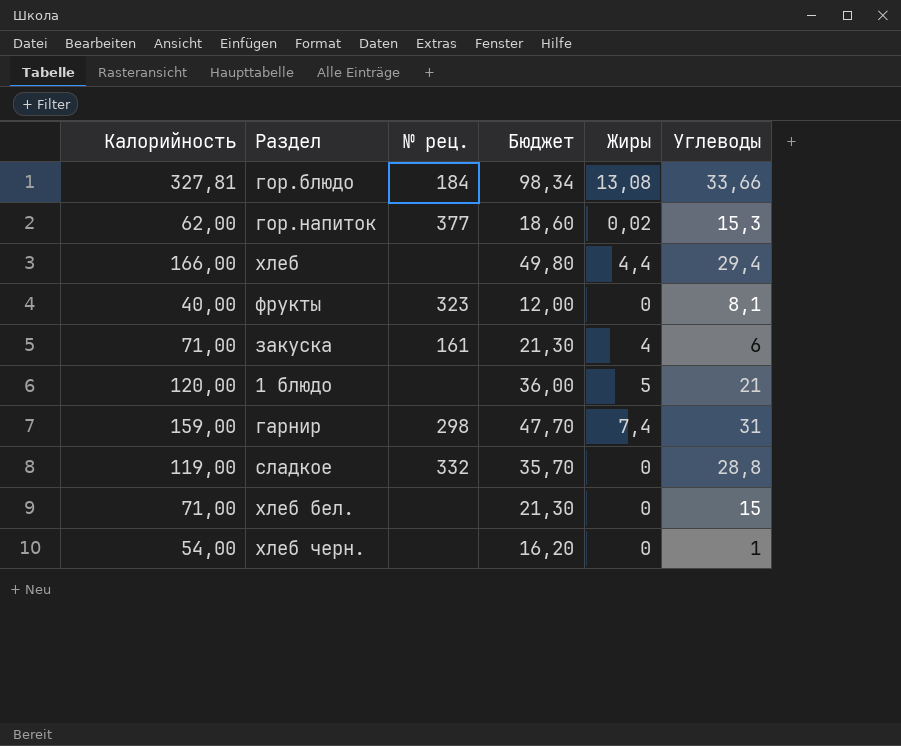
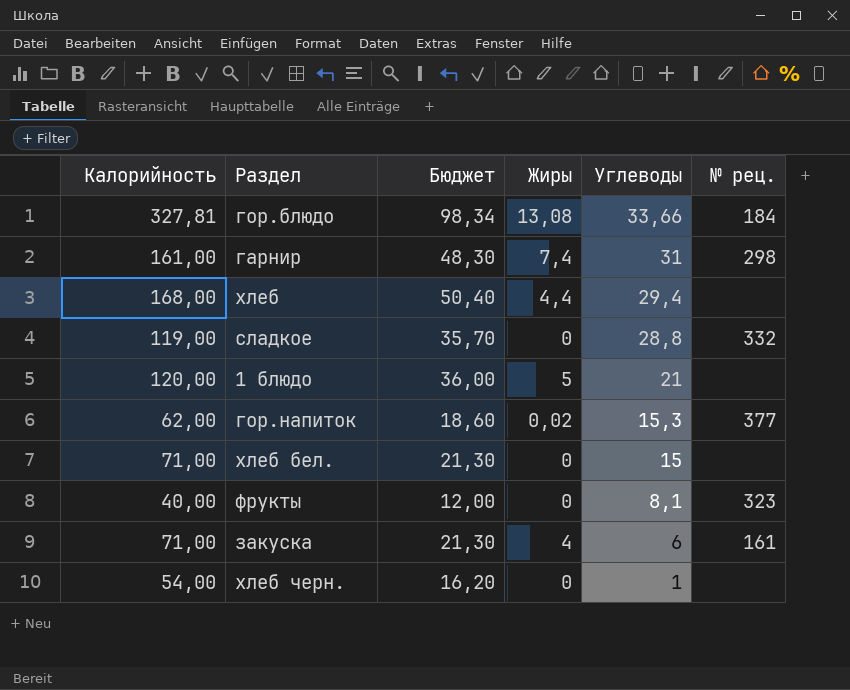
row order: none -> Углеводы descending
column № рец. | position: 3 -> 6
гарнир | Калорийность: 159,00 -> 161,00
гарнир | Бюджет: 47,70 -> 48,30
хлеб | Калорийность: 166,00 -> 168,00
хлеб | Бюджет: 49,80 -> 50,40

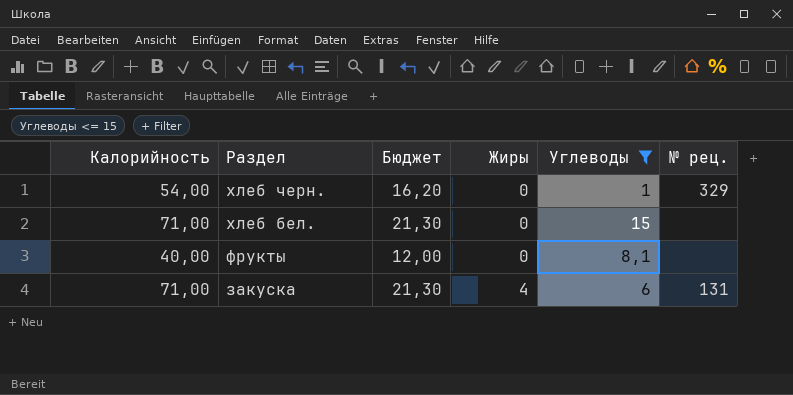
filter: none -> Углеводы <= 15
row order: Углеводы descending -> Раздел descending
хлеб черн. | № рец.: none -> 329
фрукты | № рец.: 323 -> none
закуска | № рец.: 161 -> 131

